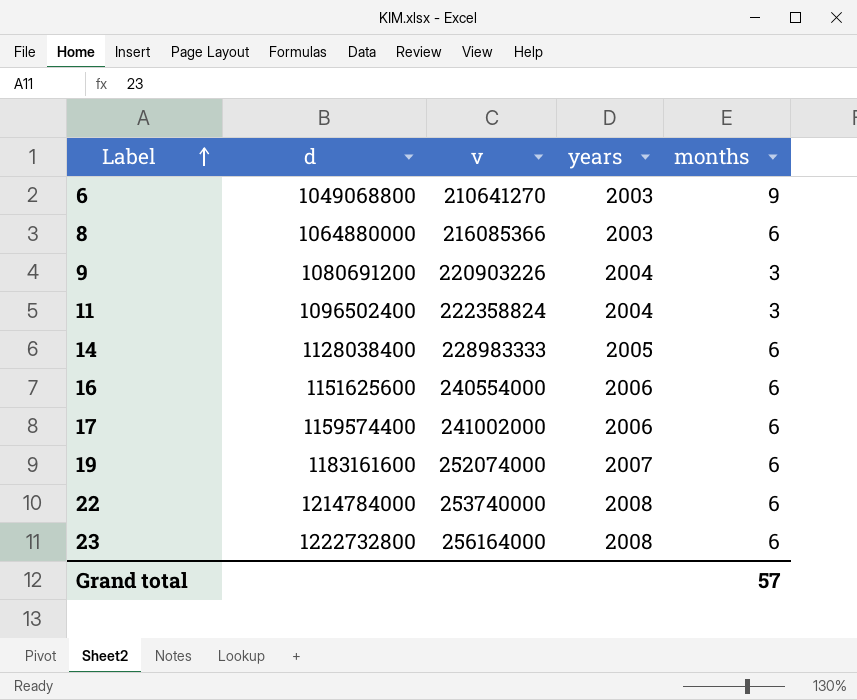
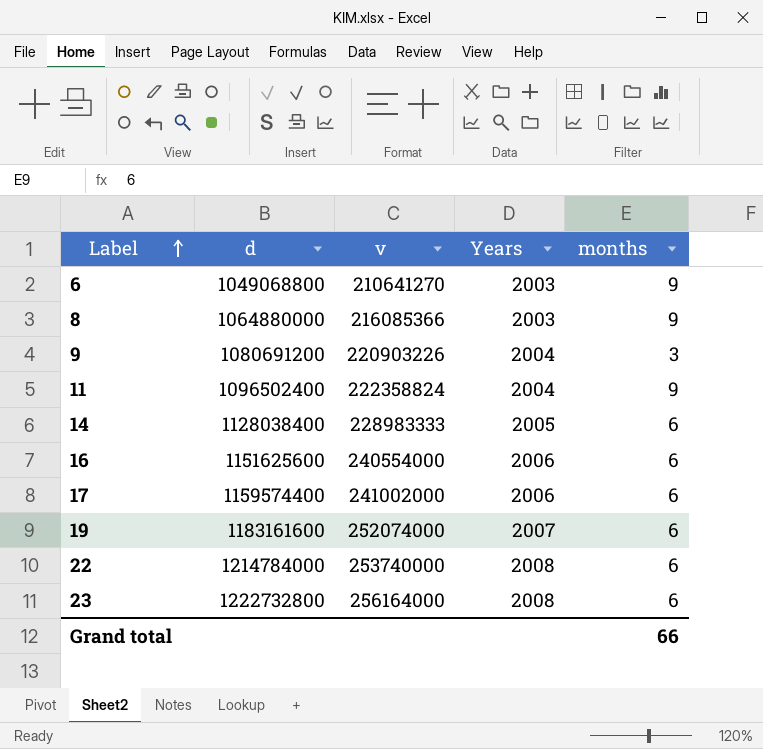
column name: years -> Years
8 | months: 6 -> 9
11 | months: 3 -> 9
Grand total | months: 57 -> 66

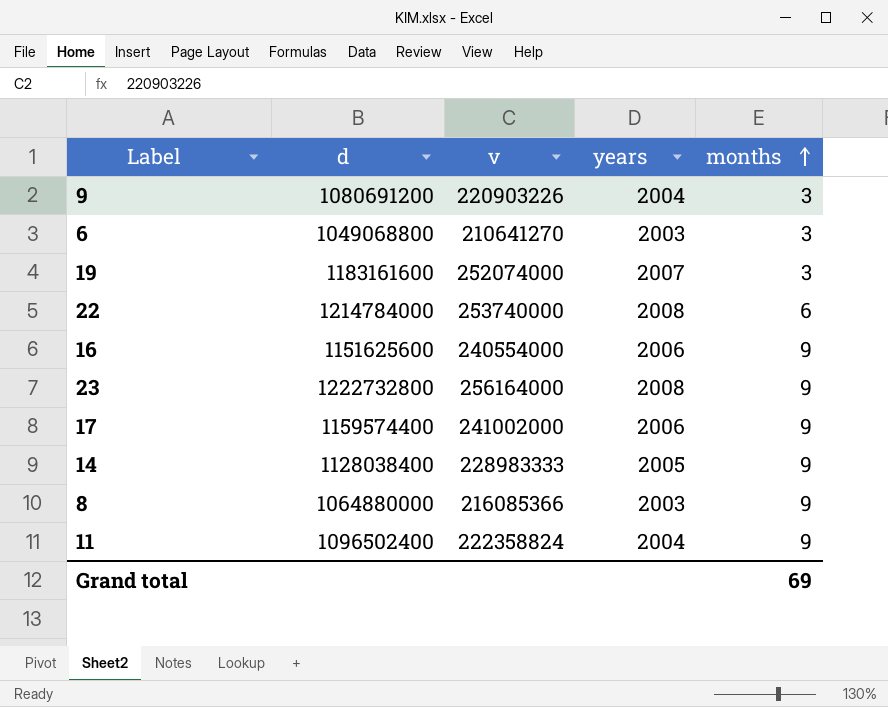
row order: Label ascending -> months ascending
column name: Years -> years
6 | months: 9 -> 3
19 | months: 6 -> 3
16 | months: 6 -> 9
23 | months: 6 -> 9
17 | months: 6 -> 9
14 | months: 6 -> 9
Grand total | months: 66 -> 69

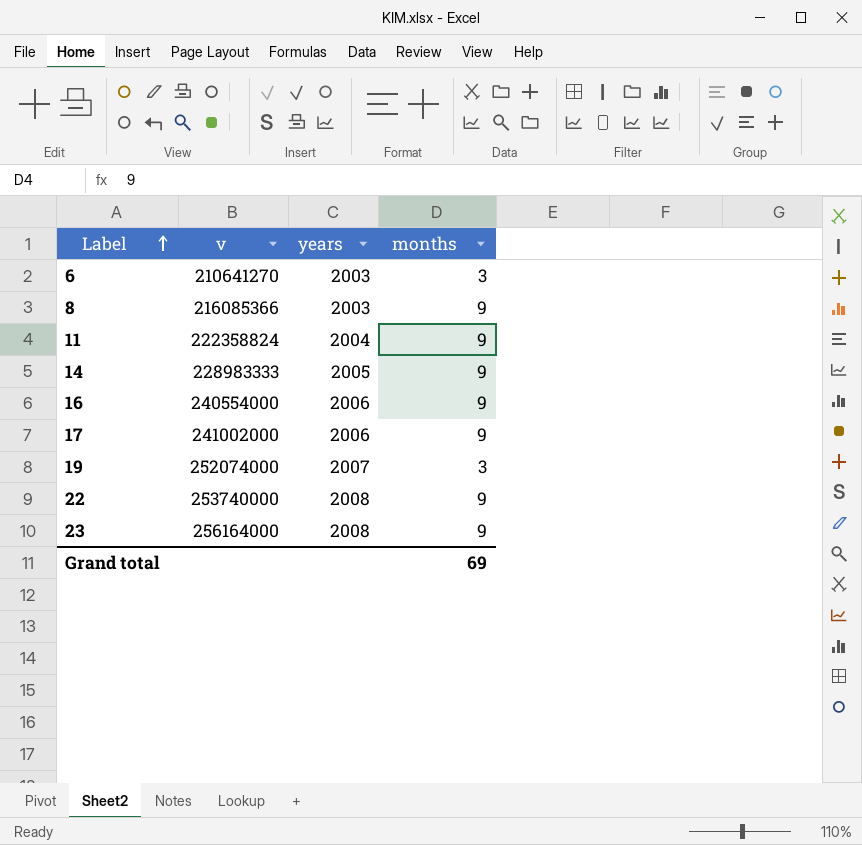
row order: months ascending -> Label ascending
column d | position: 2 -> none
row 9: 1080691200 | 220903226 | 2004 | 3 -> none
22 | months: 6 -> 9

